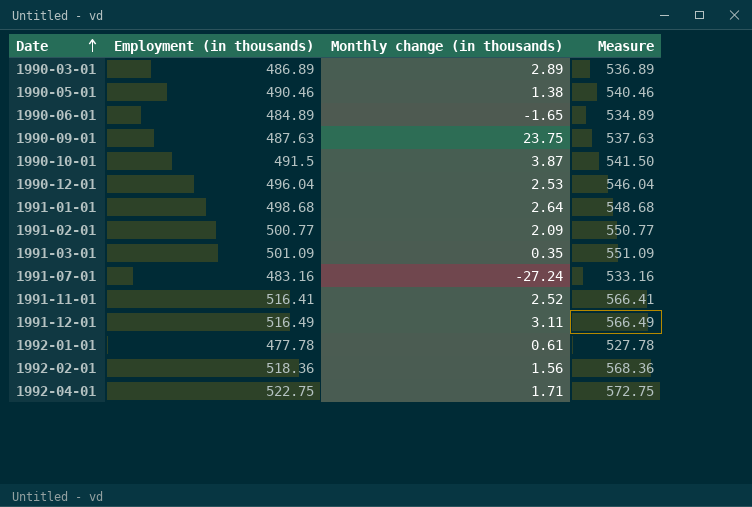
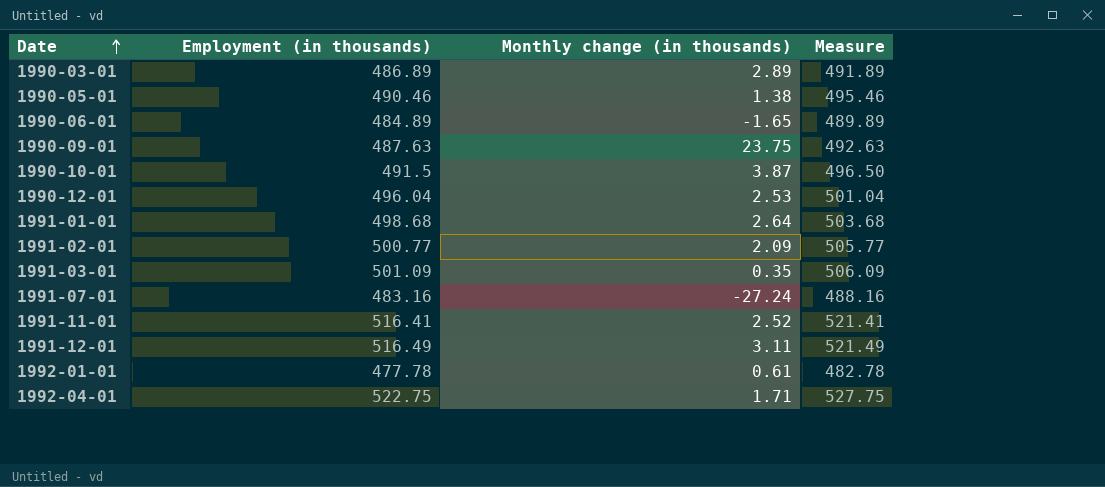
column Measure | formula: [Employment (in thousands)] + 50 -> [Employment (in thousands)] + 5
row 1992-02-01: 518.36 | 1.56 | 568.36 -> none

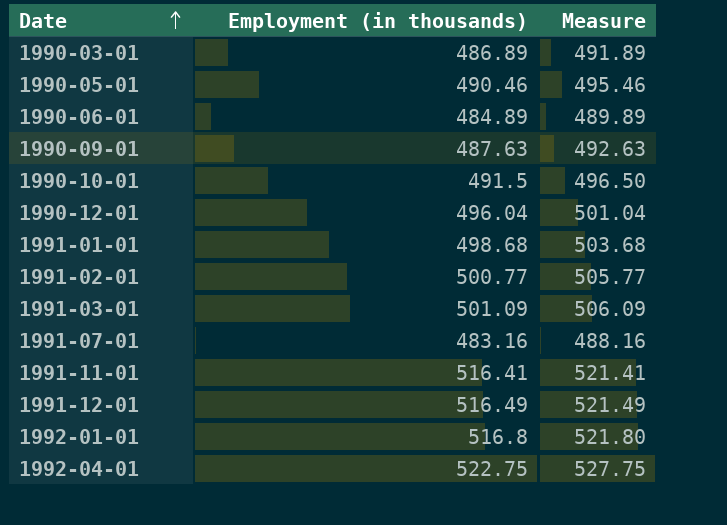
column Monthly change (in thousands) | position: 3 -> none
1992-01-01 | Employment (in thousands): 477.78 -> 516.8
1992-01-01 | Measure: 482.78 -> 521.80

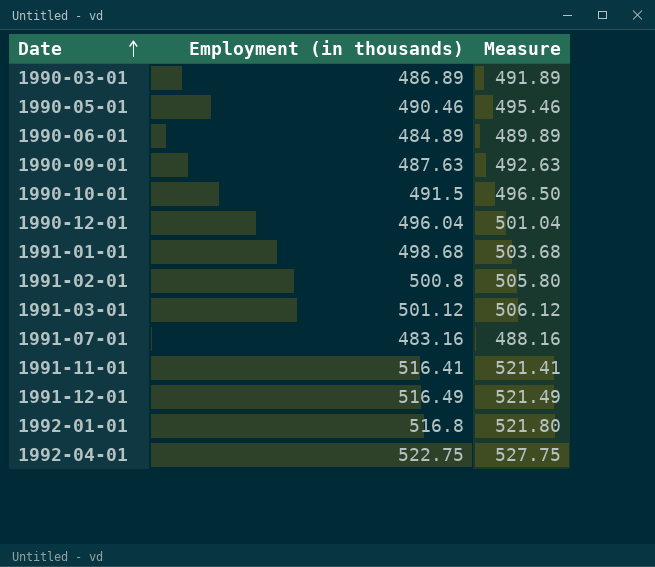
1991-02-01 | Employment (in thousands): 500.77 -> 500.8
1991-02-01 | Measure: 505.77 -> 505.80
1991-03-01 | Employment (in thousands): 501.09 -> 501.12
1991-03-01 | Measure: 506.09 -> 506.12

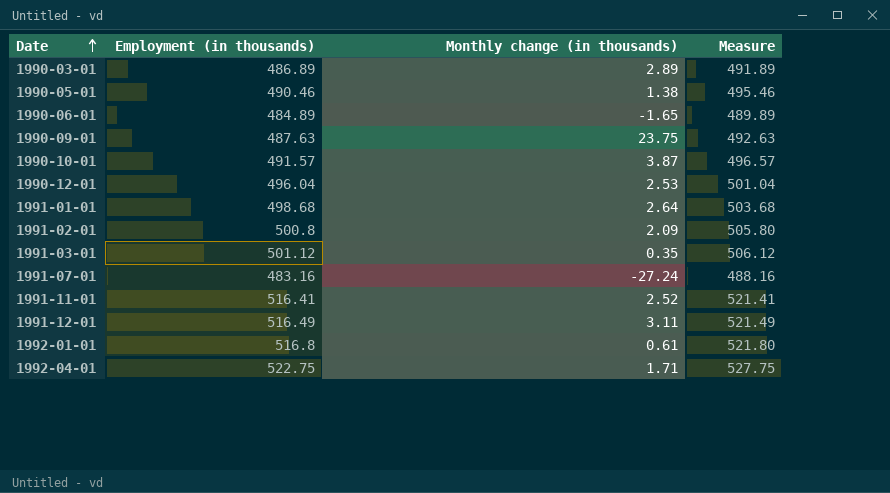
column Monthly change (in thousands) | position: none -> 3
1990-10-01 | Employment (in thousands): 491.5 -> 491.57
1990-10-01 | Measure: 496.50 -> 496.57

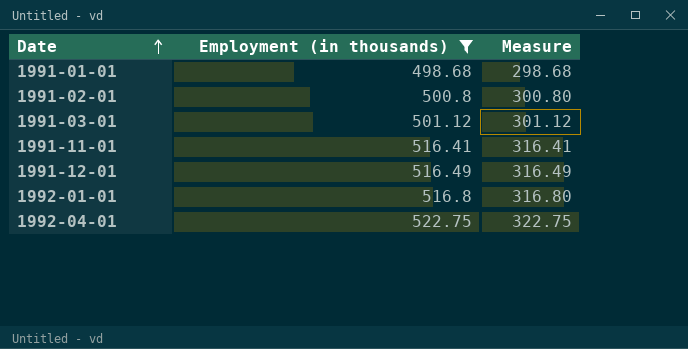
filter: none -> Employment (in thousands) >= 498.68
column Monthly change (in thousands) | position: 3 -> none
column Measure | formula: [Employment (in thousands)] + 5 -> [Employment (in thousands)] - 200

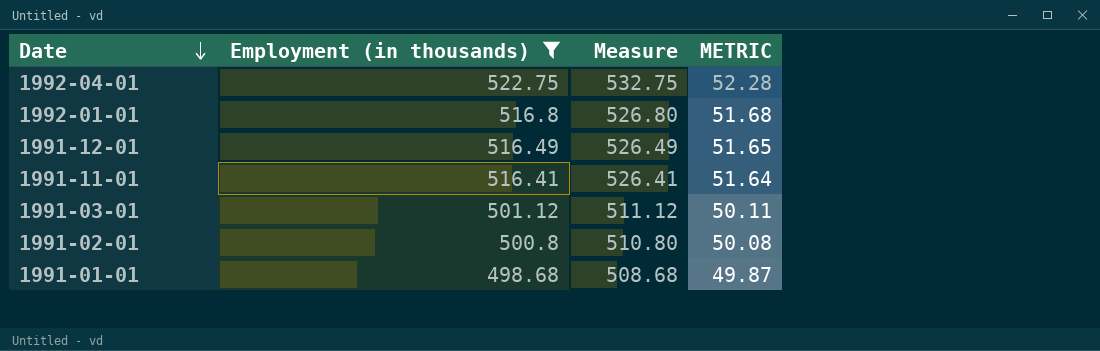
row order: Date ascending -> Date descending
column Measure | formula: [Employment (in thousands)] - 200 -> [Employment (in thousands)] + 10
column METRIC | formula: none -> [Employment (in thousands)] * 0.1

